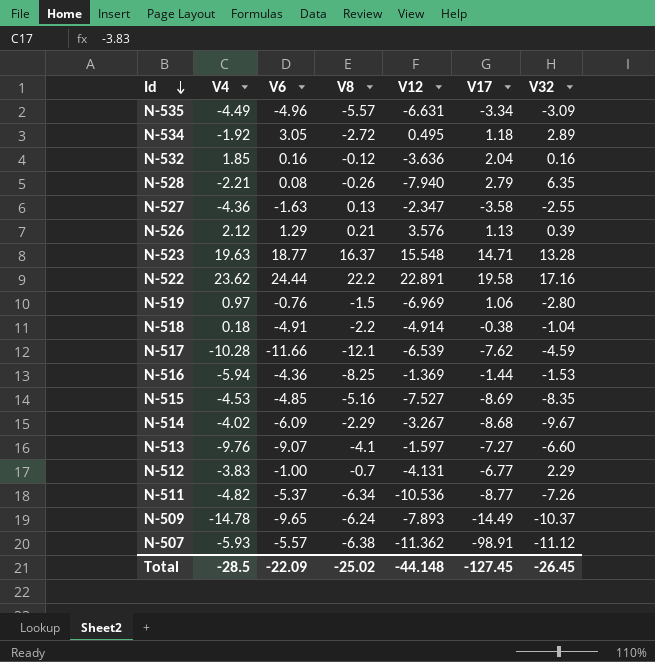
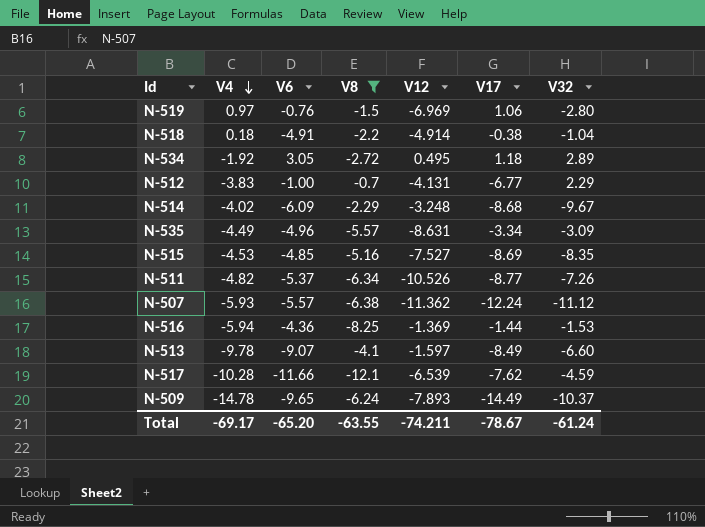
filter: none -> V8 <= -0.7
row order: Id descending -> V4 descending
N-514 | V12: -3.267 -> -3.248
N-535 | V12: -6.631 -> -8.631
N-511 | V12: -10.536 -> -10.526
N-507 | V17: -98.91 -> -12.24
N-513 | V4: -9.76 -> -9.78
N-513 | V17: -7.27 -> -8.49
Total | V4: -28.5 -> -69.17
Total | V6: -22.09 -> -65.20
Total | V8: -25.02 -> -63.55
Total | V12: -44.148 -> -74.211
Total | V17: -127.45 -> -78.67
Total | V32: -26.45 -> -61.24

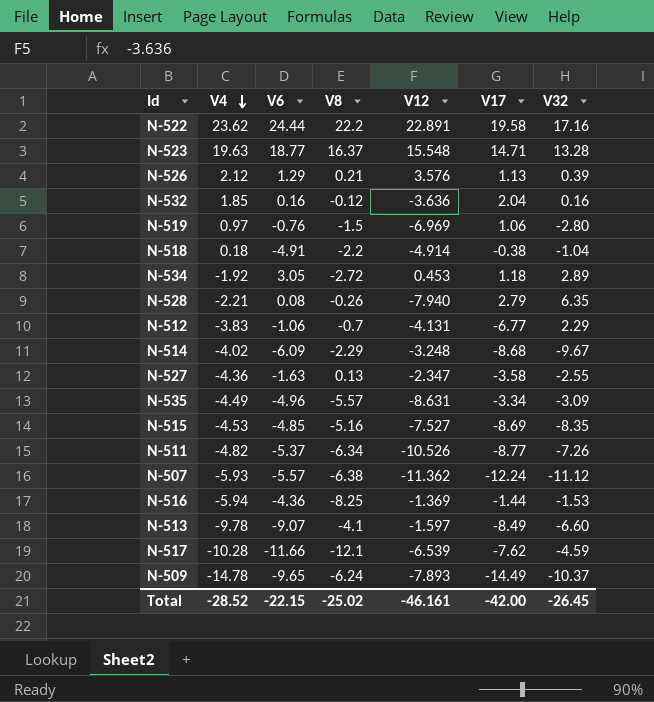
filter: V8 <= -0.7 -> none
N-534 | V12: 0.495 -> 0.453
N-512 | V6: -1.00 -> -1.06
Total | V4: -69.17 -> -28.52
Total | V6: -65.20 -> -22.15
Total | V8: -63.55 -> -25.02
Total | V12: -74.211 -> -46.161
Total | V17: -78.67 -> -42.00
Total | V32: -61.24 -> -26.45

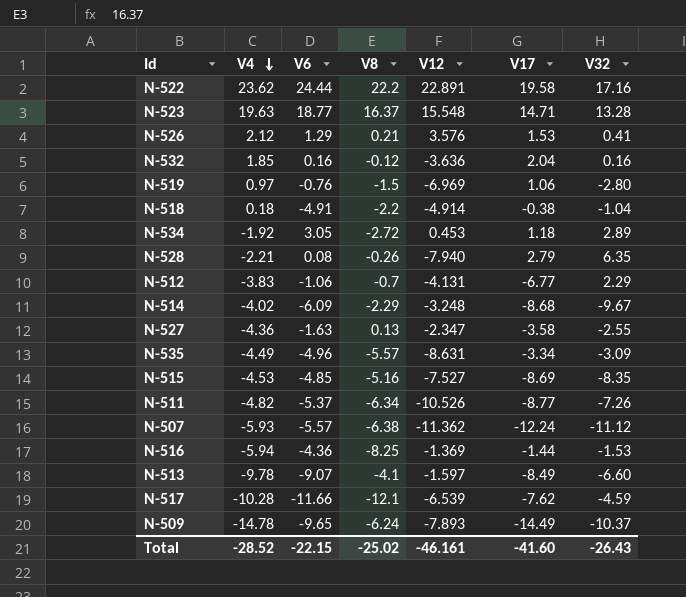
N-526 | V17: 1.13 -> 1.53
N-526 | V32: 0.39 -> 0.41
Total | V17: -42.00 -> -41.60
Total | V32: -26.45 -> -26.43

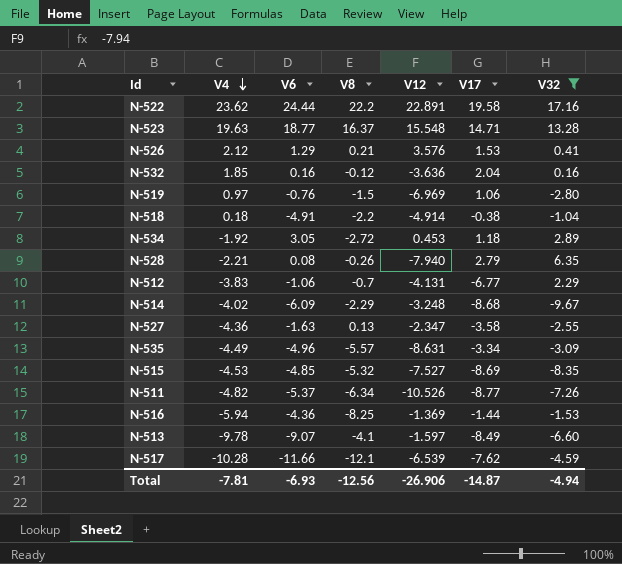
filter: none -> V32 >= -9.67
N-515 | V8: -5.16 -> -5.32
Total | V4: -28.52 -> -7.81
Total | V6: -22.15 -> -6.93
Total | V8: -25.02 -> -12.56
Total | V12: -46.161 -> -26.906
Total | V17: -41.60 -> -14.87
Total | V32: -26.43 -> -4.94

